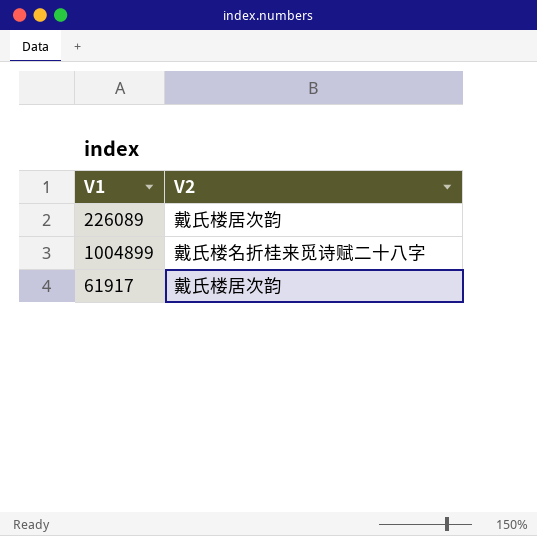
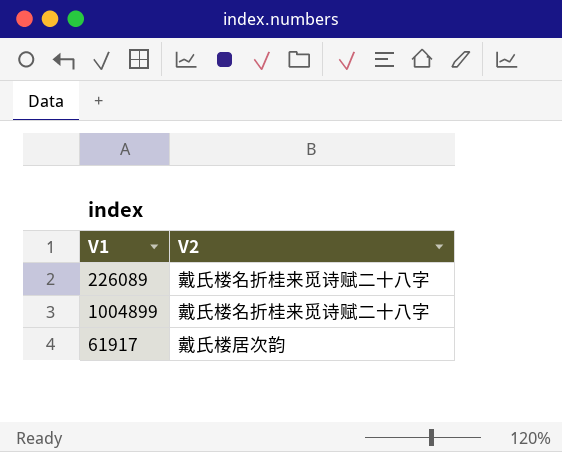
226089 | V2: 戴氏楼居次韵 -> 戴氏楼名折桂来觅诗赋二十八字

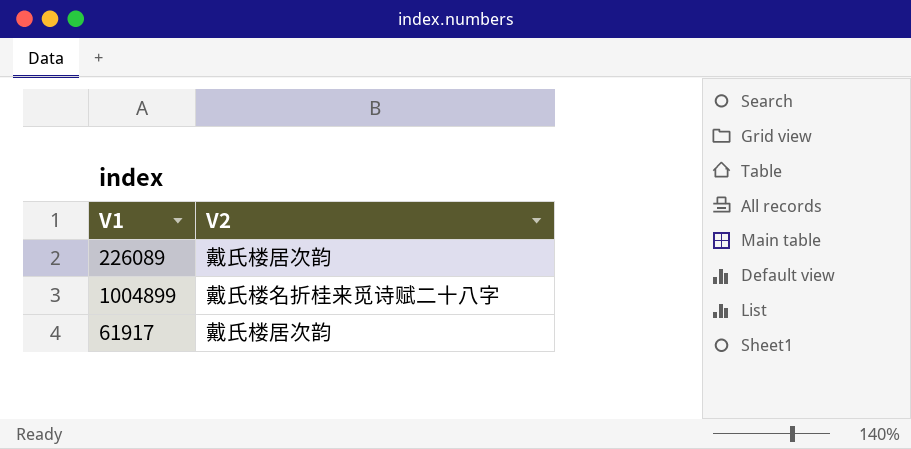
226089 | V2: 戴氏楼名折桂来觅诗赋二十八字 -> 戴氏楼居次韵

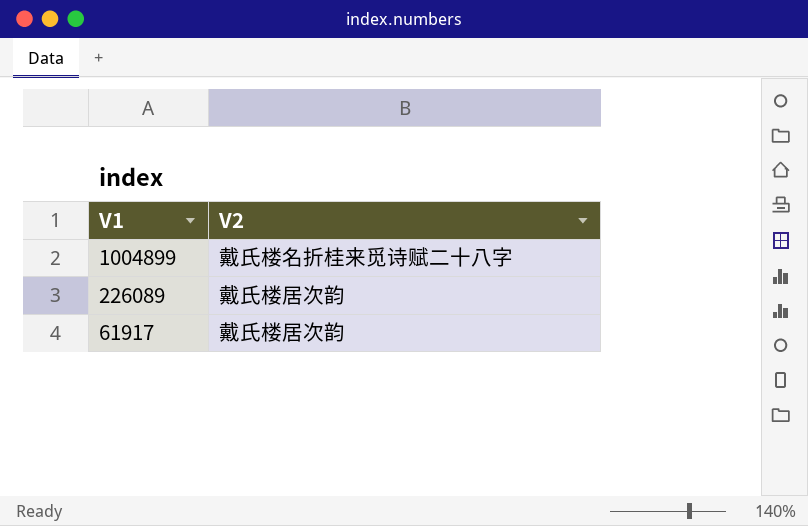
row order: none -> V1 descending

